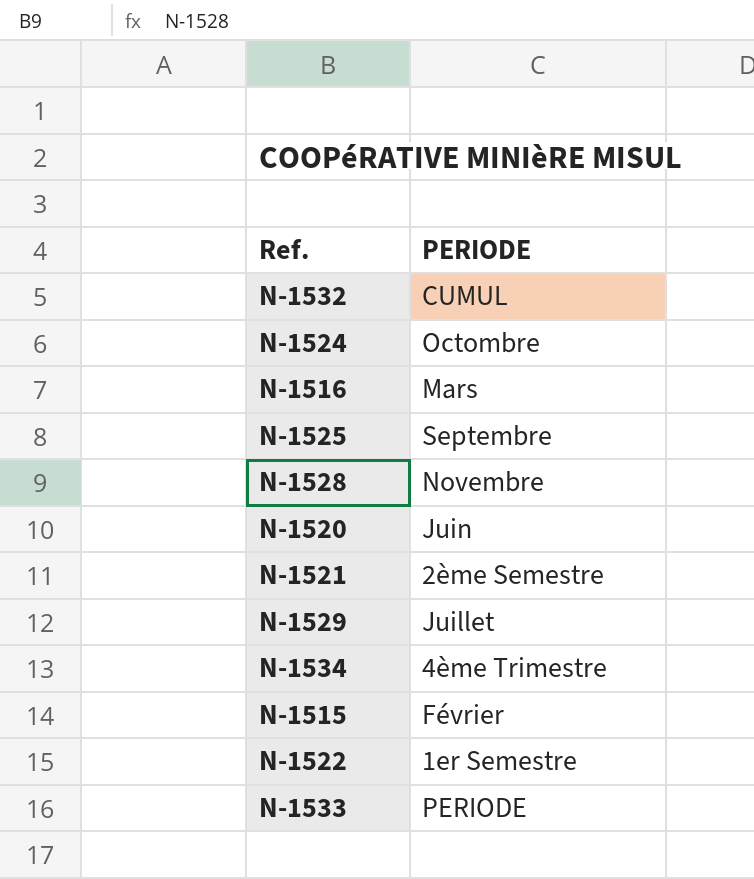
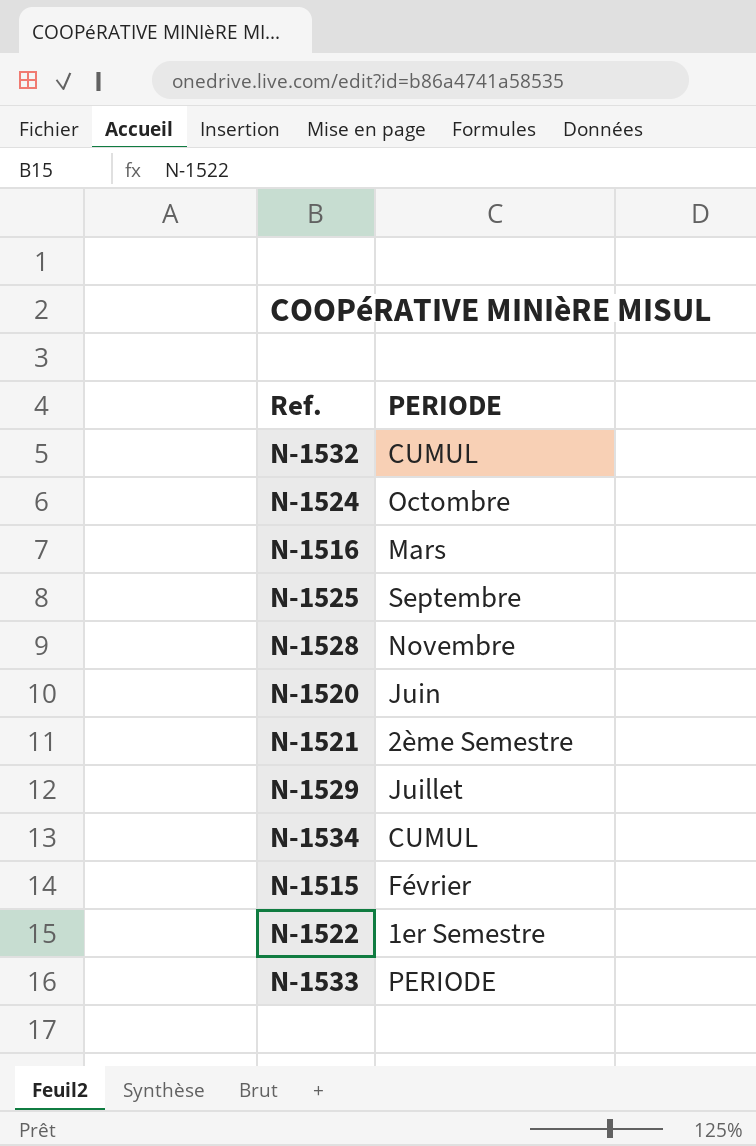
N-1534 | PERIODE: 4ème Trimestre -> CUMUL

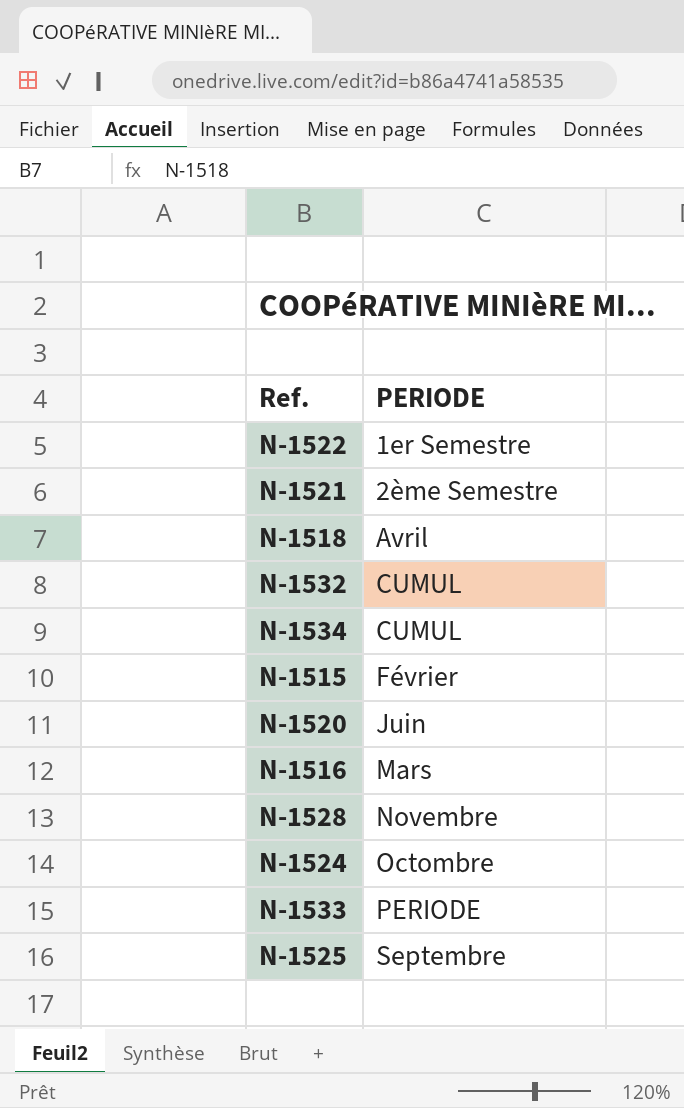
row order: none -> PERIODE ascending
row N-1529: Juillet -> none
row N-1518: none -> Avril

